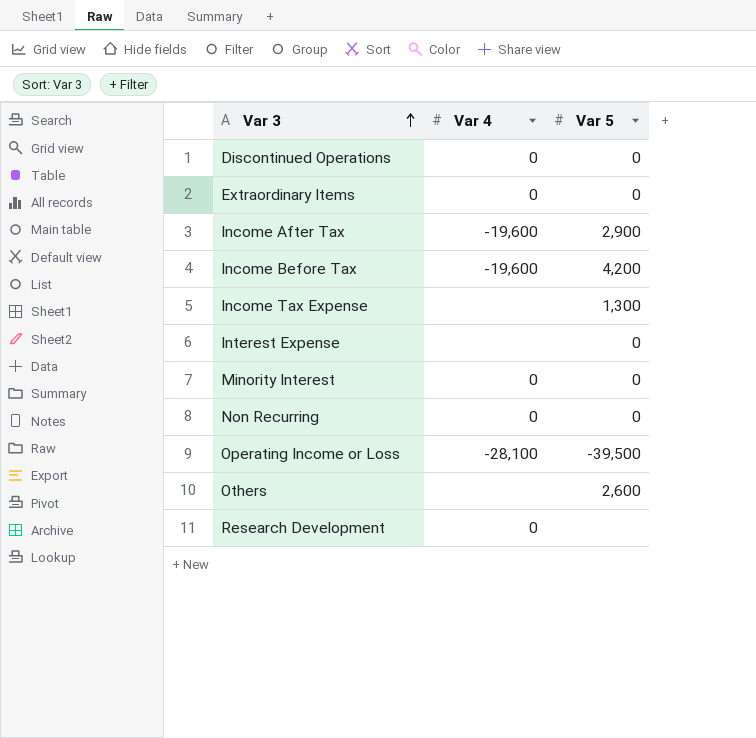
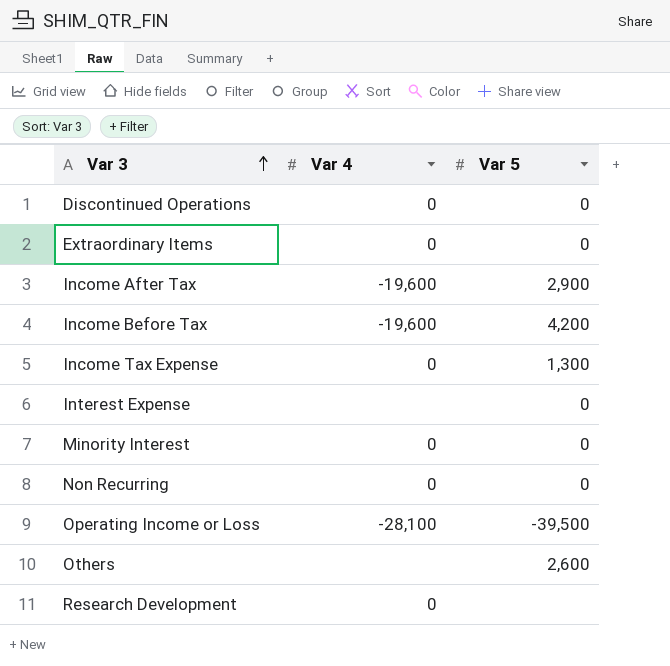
Income Tax Expense | Var 4: none -> 0

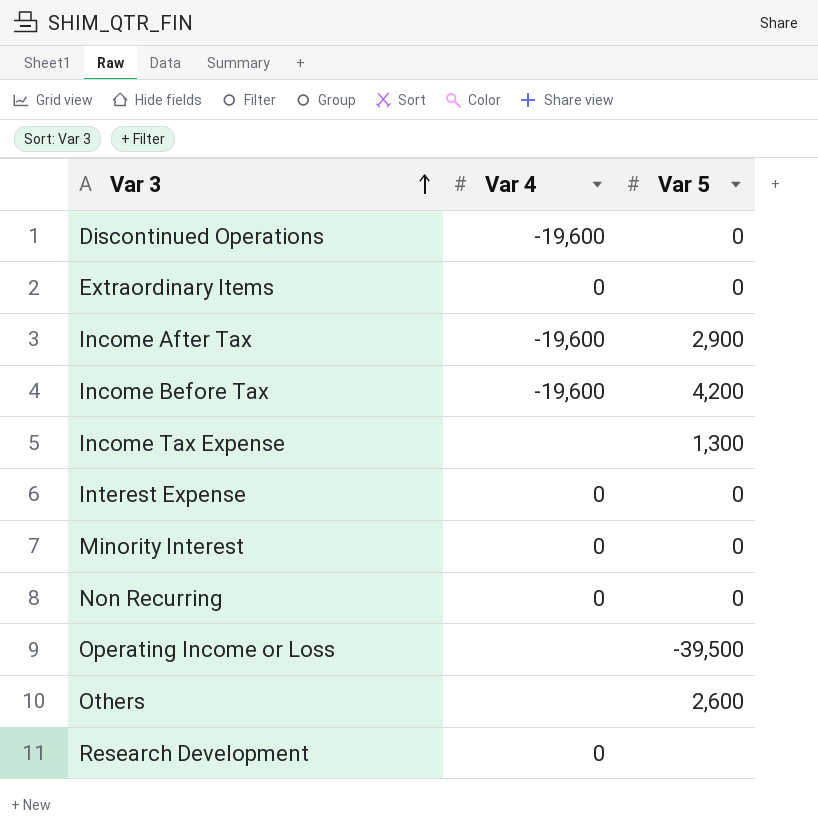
Discontinued Operations | Var 4: 0 -> -19,600
Income Tax Expense | Var 4: 0 -> none
Interest Expense | Var 4: none -> 0
Operating Income or Loss | Var 4: -28,100 -> none

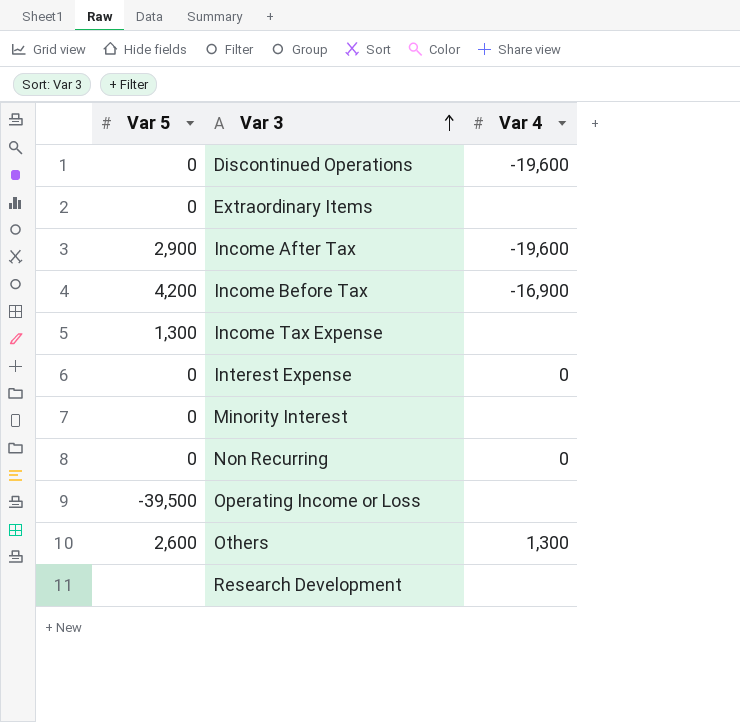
column Var 5 | position: 3 -> 1
Extraordinary Items | Var 4: 0 -> none
Income Before Tax | Var 4: -19,600 -> -16,900
Minority Interest | Var 4: 0 -> none
Others | Var 4: none -> 1,300
Research Development | Var 4: 0 -> none

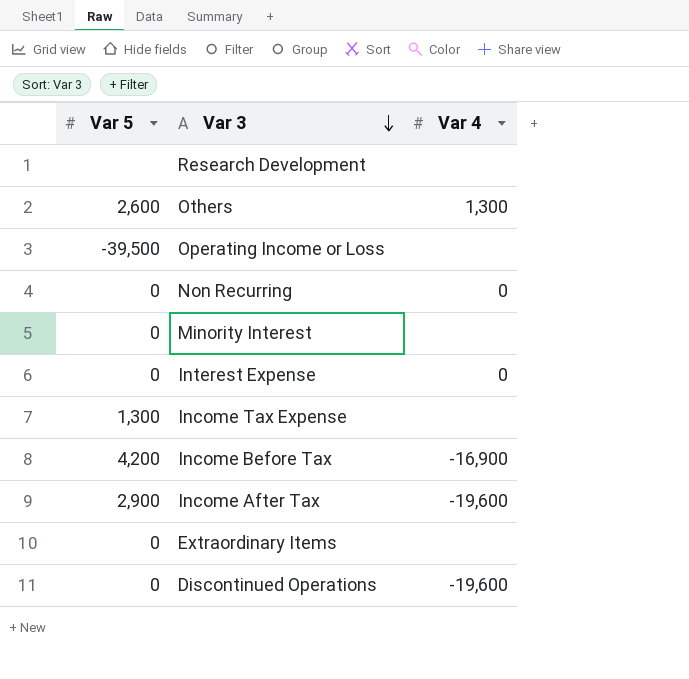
row order: Var 3 ascending -> Var 3 descending

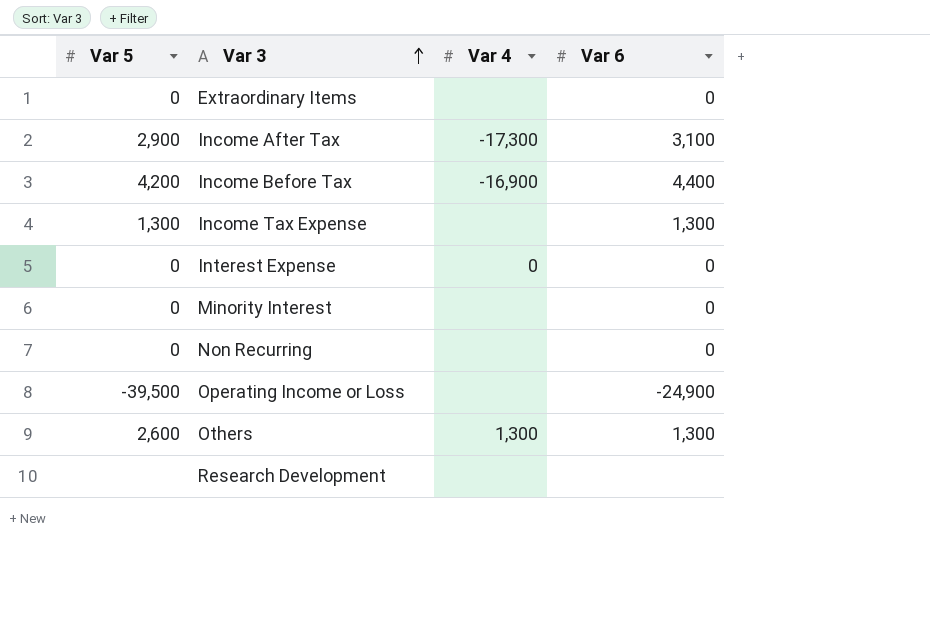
row order: Var 3 descending -> Var 3 ascending
column Var 6 | position: none -> 4
row Discontinued Operations: 0 | -19,600 -> none
Income After Tax | Var 4: -19,600 -> -17,300
Non Recurring | Var 4: 0 -> none

